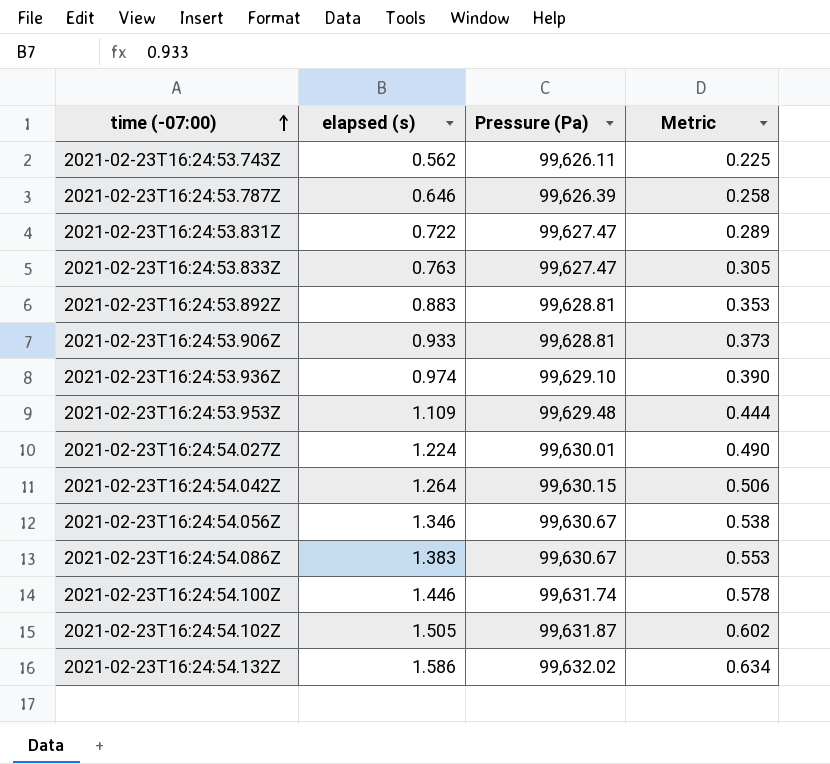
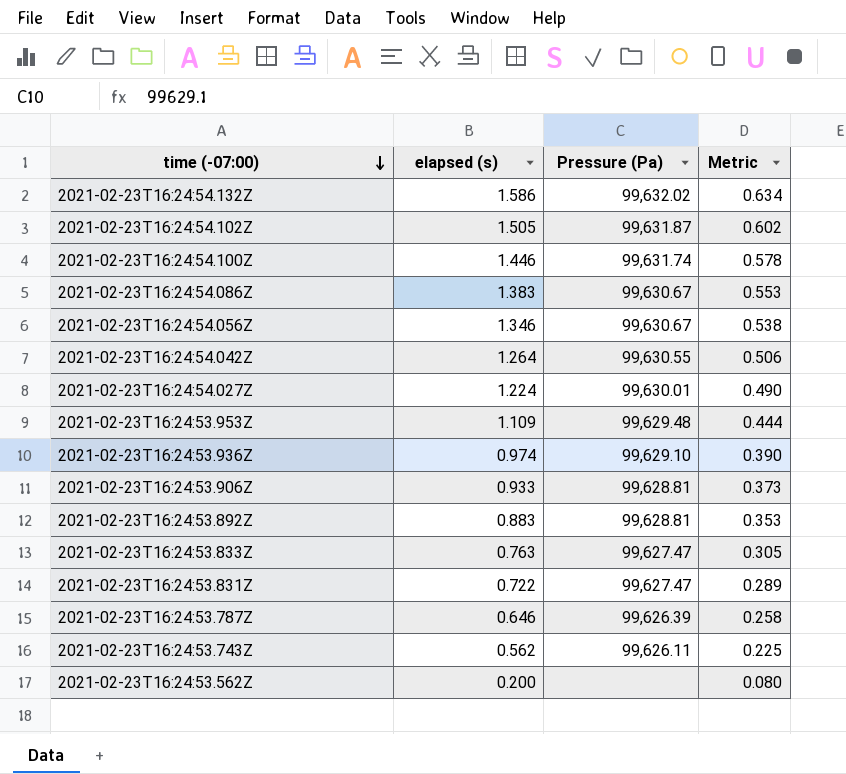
row order: time (-07:00) ascending -> time (-07:00) descending
2021-02-23T16:24:54.042Z | Pressure (Pa): 99,630.15 -> 99,630.55
row 2021-02-23T16:24:53.562Z: none -> 0.200 | none | 0.080

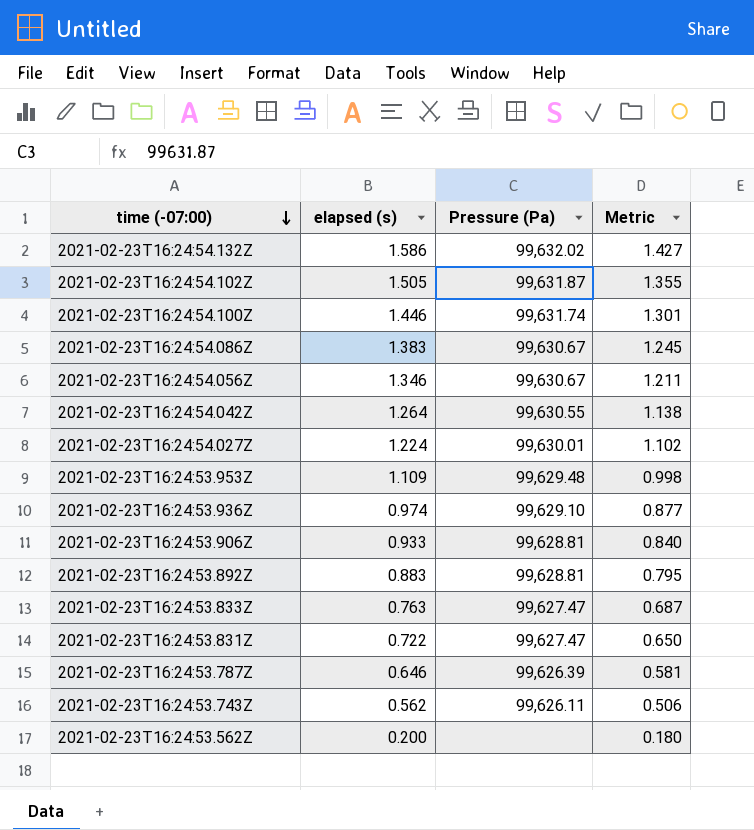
column Metric | formula: [elapsed (s)] * 0.4 -> [elapsed (s)] * 0.9

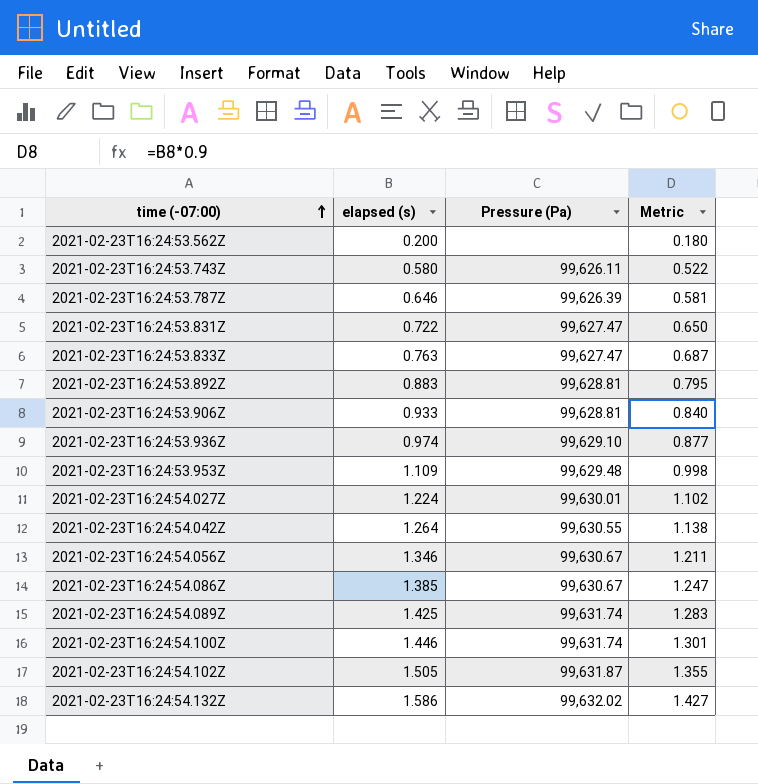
row order: time (-07:00) descending -> time (-07:00) ascending
2021-02-23T16:24:53.743Z | elapsed (s): 0.562 -> 0.580
2021-02-23T16:24:53.743Z | Metric: 0.506 -> 0.522
2021-02-23T16:24:54.086Z | elapsed (s): 1.383 -> 1.385
2021-02-23T16:24:54.086Z | Metric: 1.245 -> 1.247
row 2021-02-23T16:24:54.089Z: none -> 1.425 | 99,631.74 | 1.283

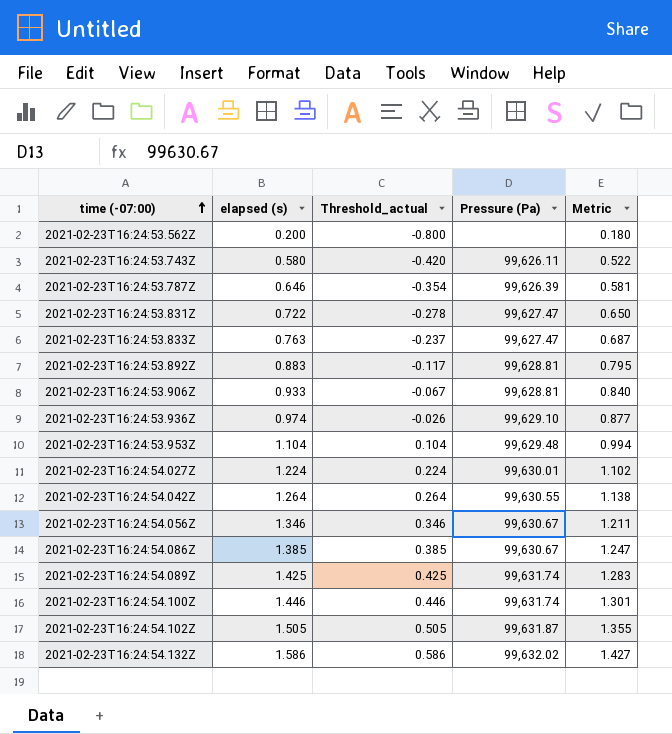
column Threshold_actual | formula: none -> [elapsed (s)] - 1
2021-02-23T16:24:53.953Z | elapsed (s): 1.109 -> 1.104
2021-02-23T16:24:53.953Z | Metric: 0.998 -> 0.994

